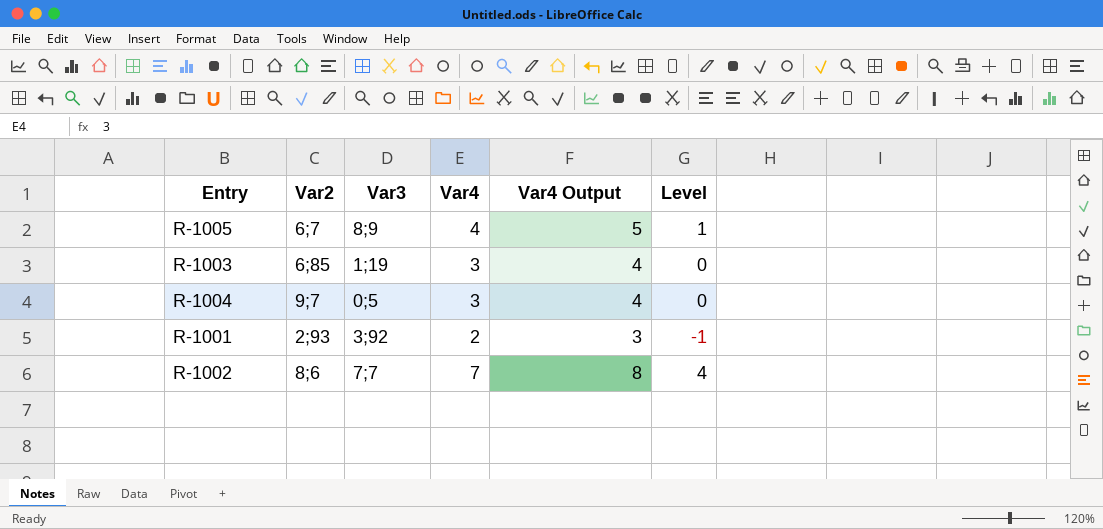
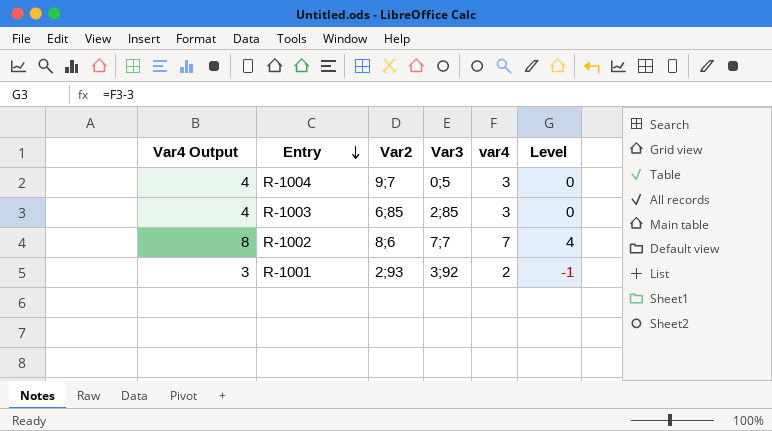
row order: none -> Entry descending
column Var4 Output | position: 5 -> 1
column name: Var4 -> var4
row R-1005: 6;7 | 8;9 | 4 | 5 | 1 -> none
R-1003 | Var3: 1;19 -> 2;85

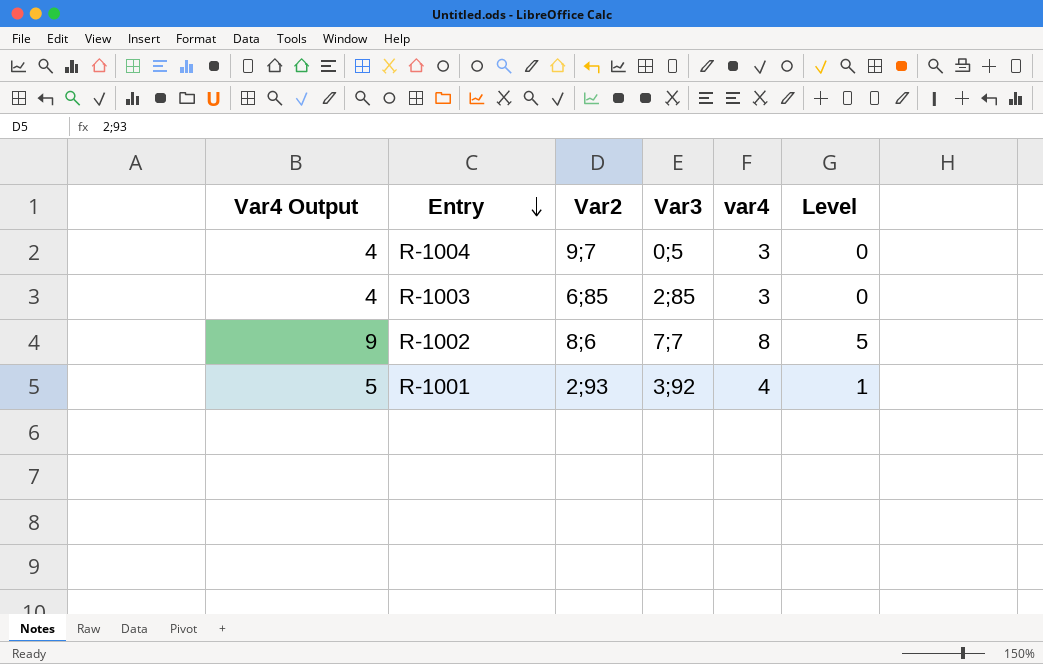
R-1002 | Var4 Output: 8 -> 9
R-1002 | var4: 7 -> 8
R-1002 | Level: 4 -> 5
R-1001 | Var4 Output: 3 -> 5
R-1001 | var4: 2 -> 4
R-1001 | Level: -1 -> 1

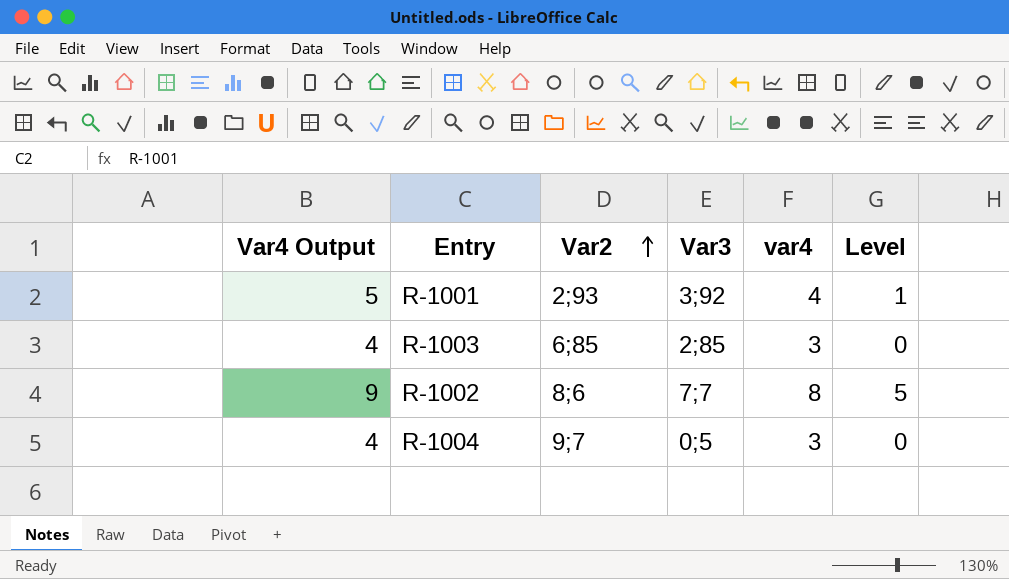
row order: Entry descending -> Var2 ascending

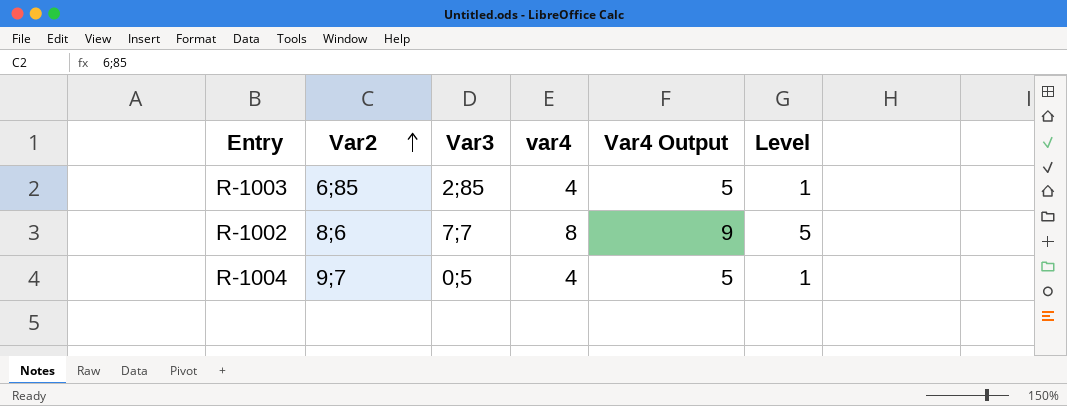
column Var4 Output | position: 1 -> 5
row R-1001: 5 | 2;93 | 3;92 | 4 | 1 -> none
R-1003 | var4: 3 -> 4
R-1003 | Var4 Output: 4 -> 5
R-1003 | Level: 0 -> 1
R-1004 | var4: 3 -> 4
R-1004 | Var4 Output: 4 -> 5
R-1004 | Level: 0 -> 1

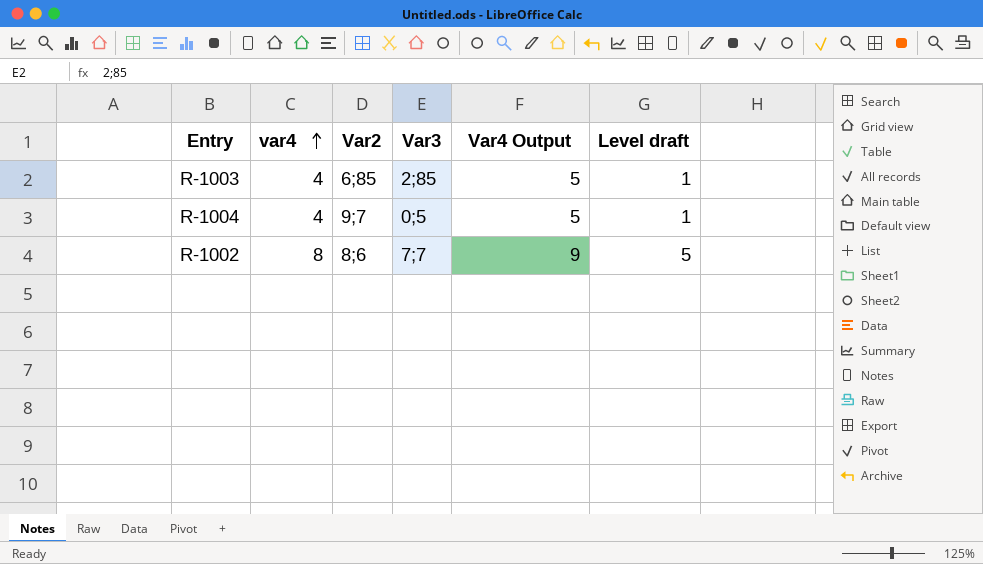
row order: Var2 ascending -> var4 ascending
column var4 | position: 4 -> 2
column name: Level -> Level draft

